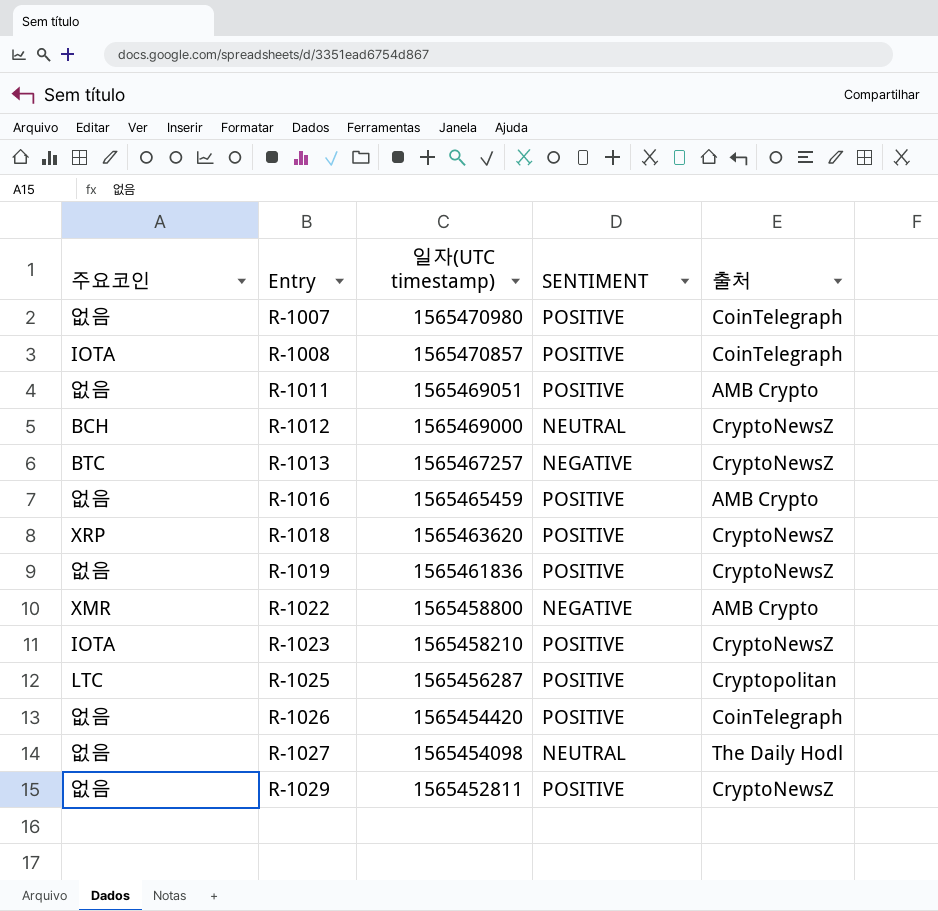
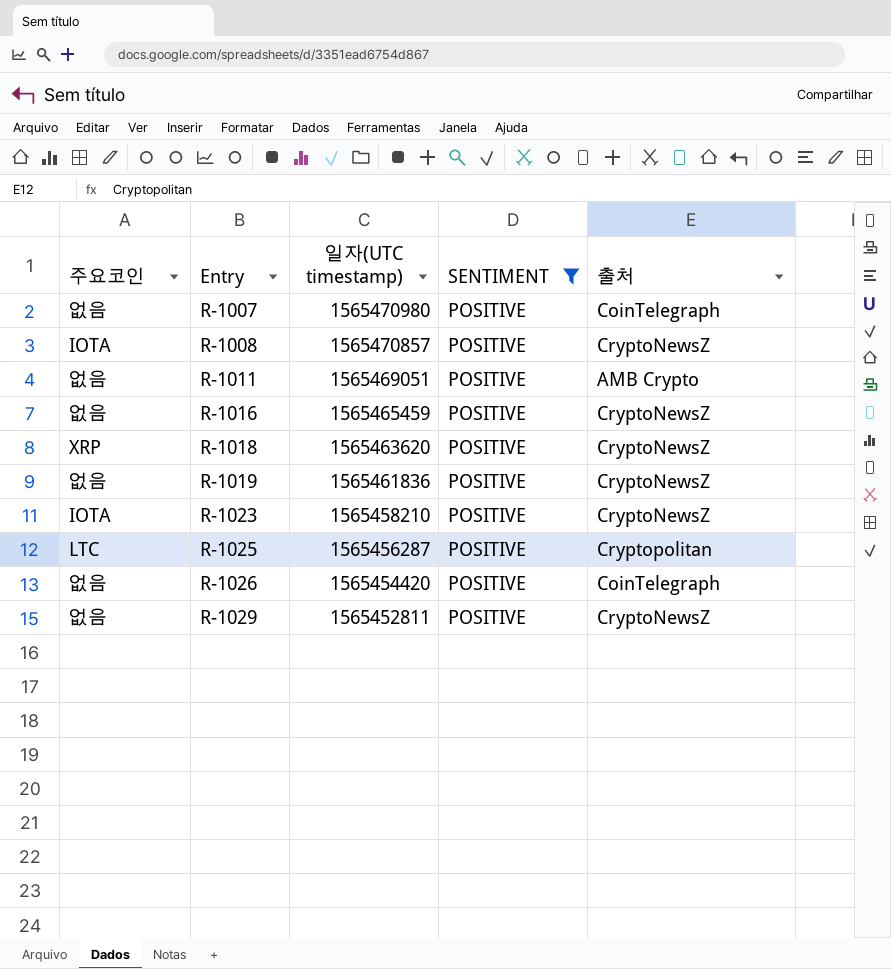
filter: none -> SENTIMENT = POSITIVE
R-1008 | 출처: CoinTelegraph -> CryptoNewsZ
R-1016 | 출처: AMB Crypto -> CryptoNewsZ

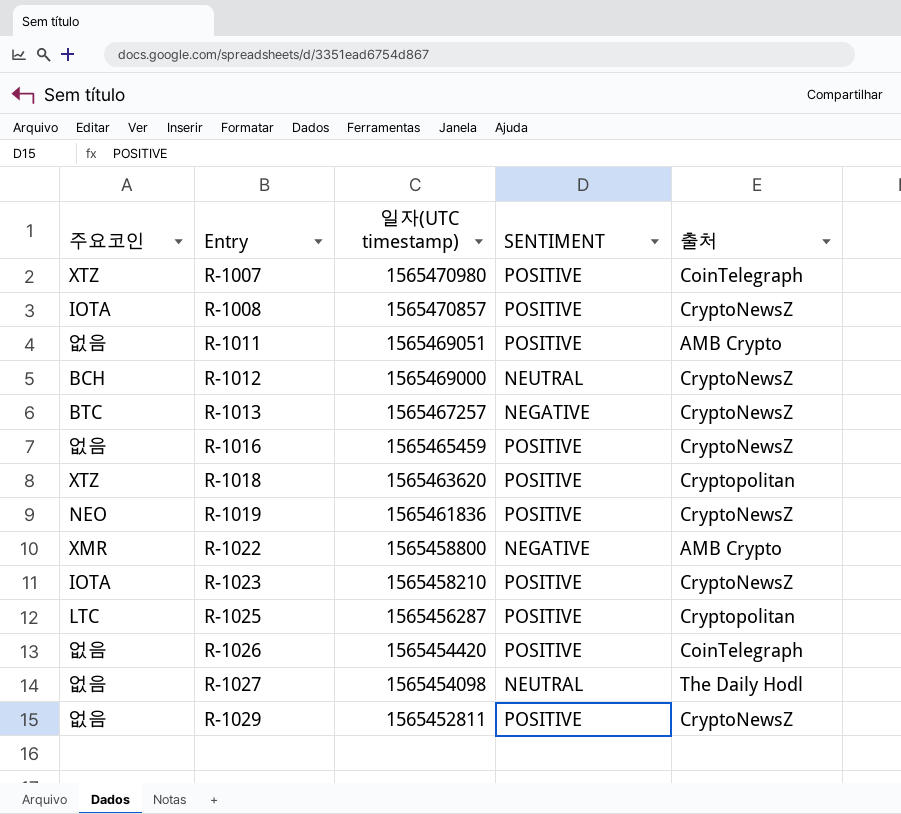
filter: SENTIMENT = POSITIVE -> none
R-1007 | 주요코인: 없음 -> XTZ
R-1018 | 주요코인: XRP -> XTZ
R-1018 | 출처: CryptoNewsZ -> Cryptopolitan
R-1019 | 주요코인: 없음 -> NEO

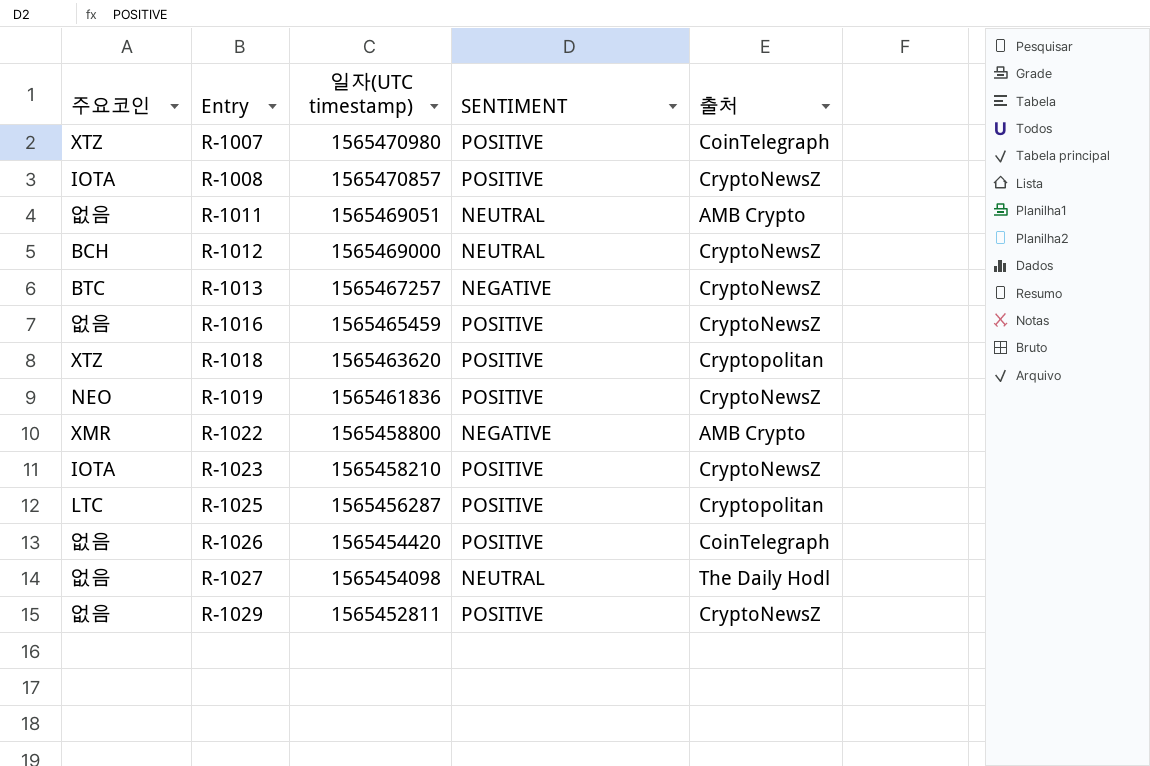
R-1011 | SENTIMENT: POSITIVE -> NEUTRAL

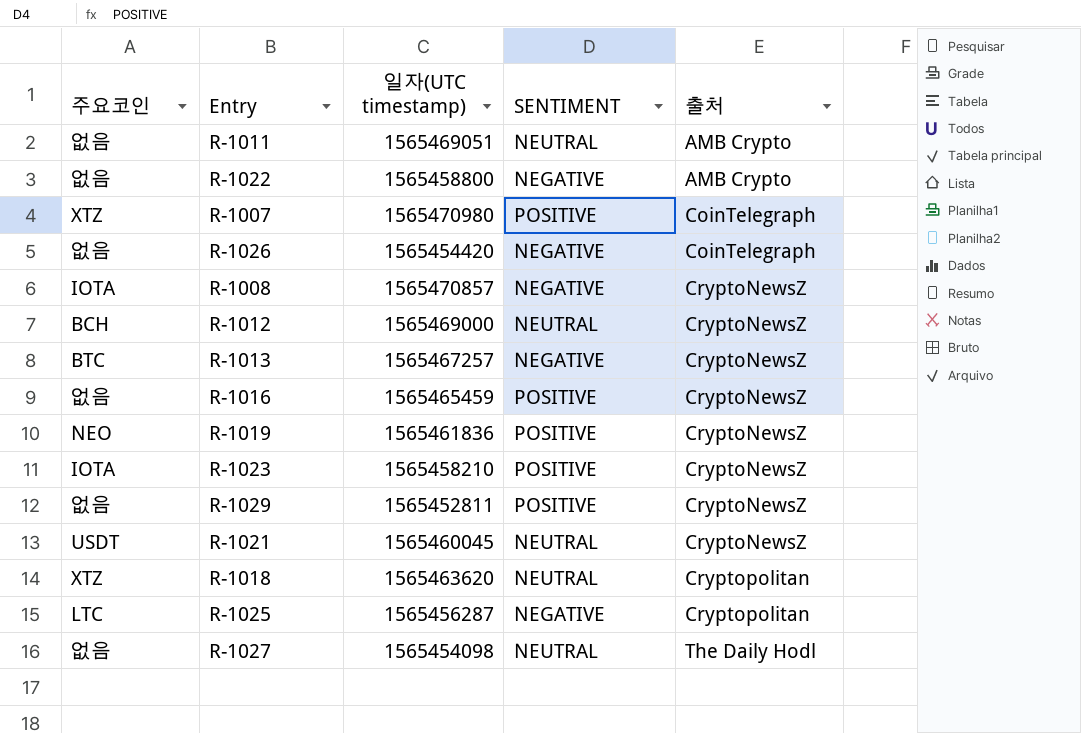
row order: Entry ascending -> 출처 ascending
R-1022 | 주요코인: XMR -> 없음
R-1026 | SENTIMENT: POSITIVE -> NEGATIVE
R-1008 | SENTIMENT: POSITIVE -> NEGATIVE
row R-1021: none -> USDT | 1565460045 | NEUTRAL | CryptoNewsZ
R-1018 | SENTIMENT: POSITIVE -> NEUTRAL
R-1025 | SENTIMENT: POSITIVE -> NEGATIVE

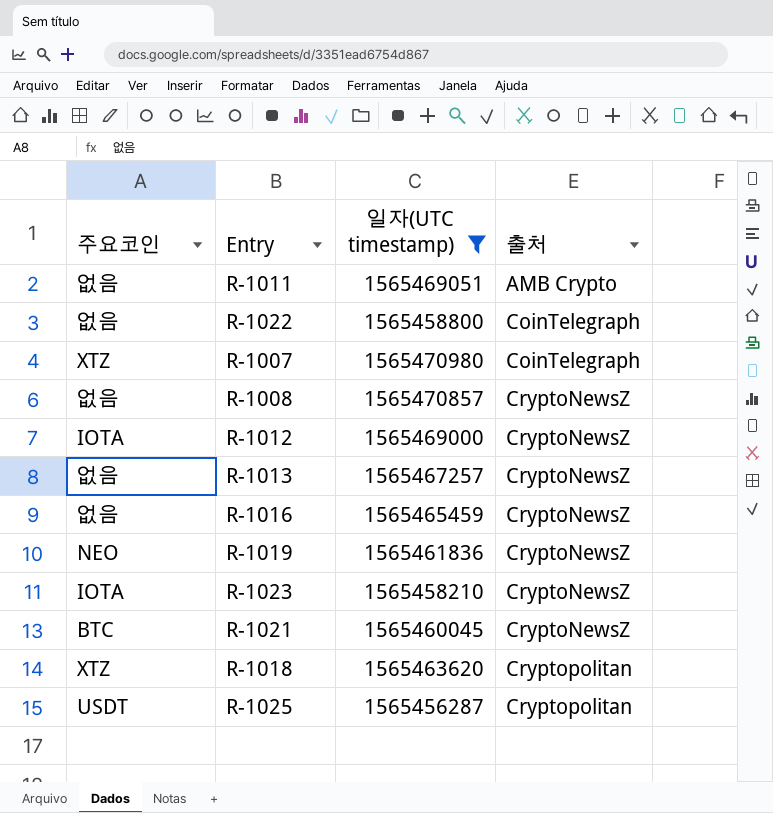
filter: none -> 일자(UTC timestamp) >= 1565456287
column SENTIMENT | position: 4 -> none
R-1022 | 출처: AMB Crypto -> CoinTelegraph
R-1008 | 주요코인: IOTA -> 없음
R-1012 | 주요코인: BCH -> IOTA
R-1013 | 주요코인: BTC -> 없음
R-1021 | 주요코인: USDT -> BTC
R-1025 | 주요코인: LTC -> USDT

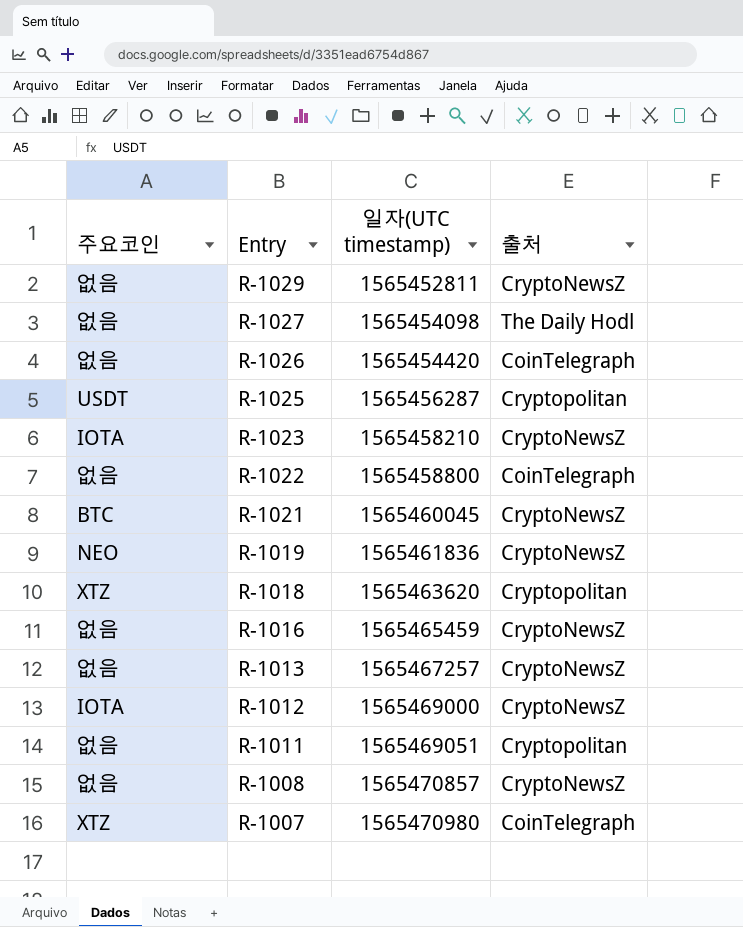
filter: 일자(UTC timestamp) >= 1565456287 -> none
row order: 출처 ascending -> Entry descending
R-1011 | 출처: AMB Crypto -> Cryptopolitan

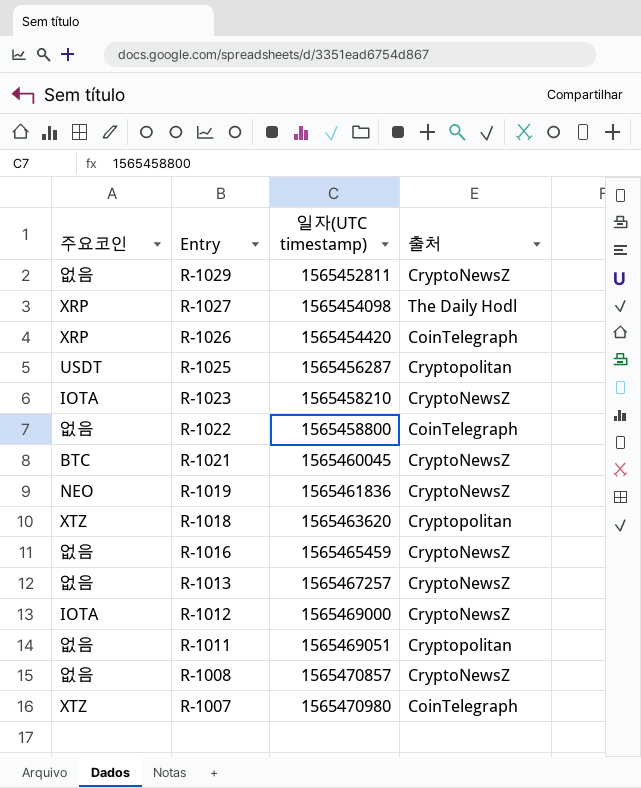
R-1027 | 주요코인: 없음 -> XRP
R-1026 | 주요코인: 없음 -> XRP

